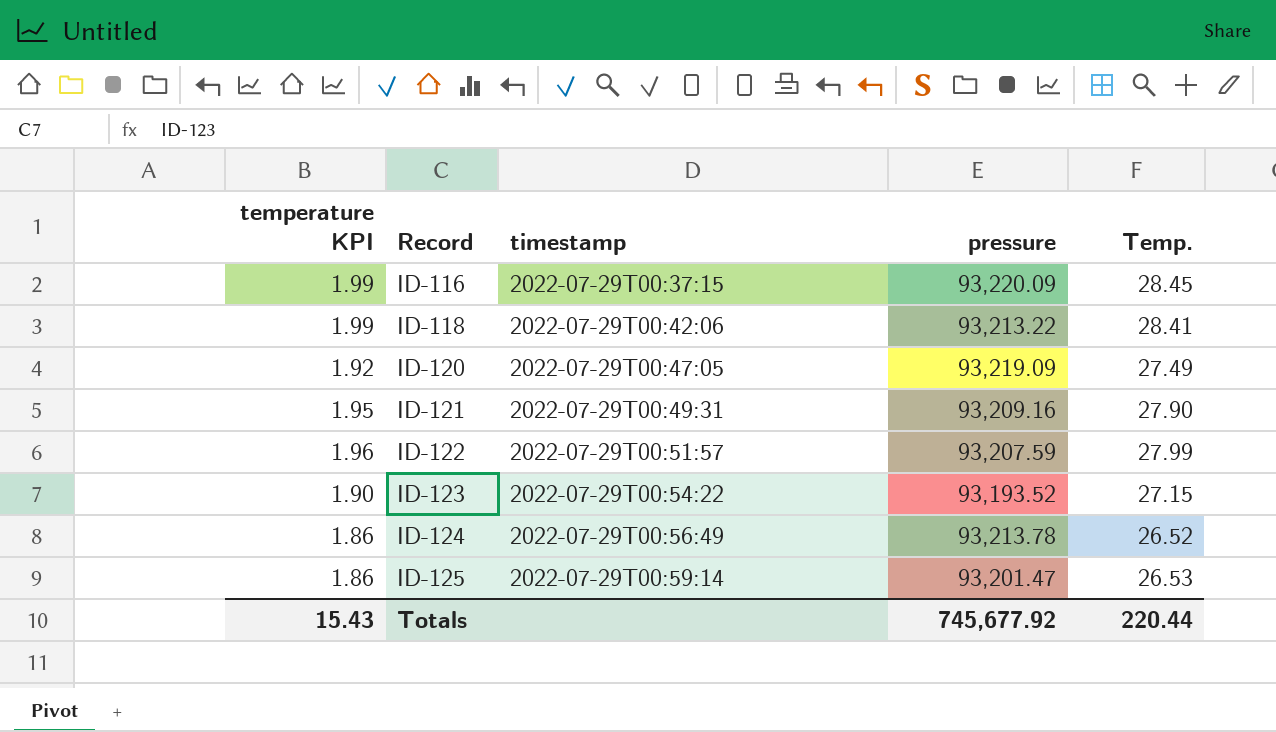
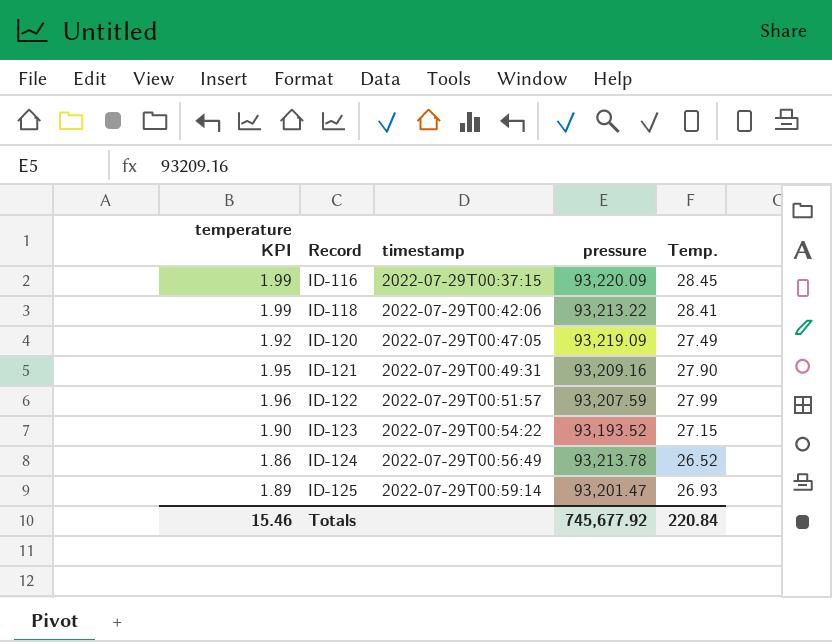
ID-125 | temperature KPI: 1.86 -> 1.89
ID-125 | Temp.: 26.53 -> 26.93
Totals | temperature KPI: 15.43 -> 15.46
Totals | Temp.: 220.44 -> 220.84

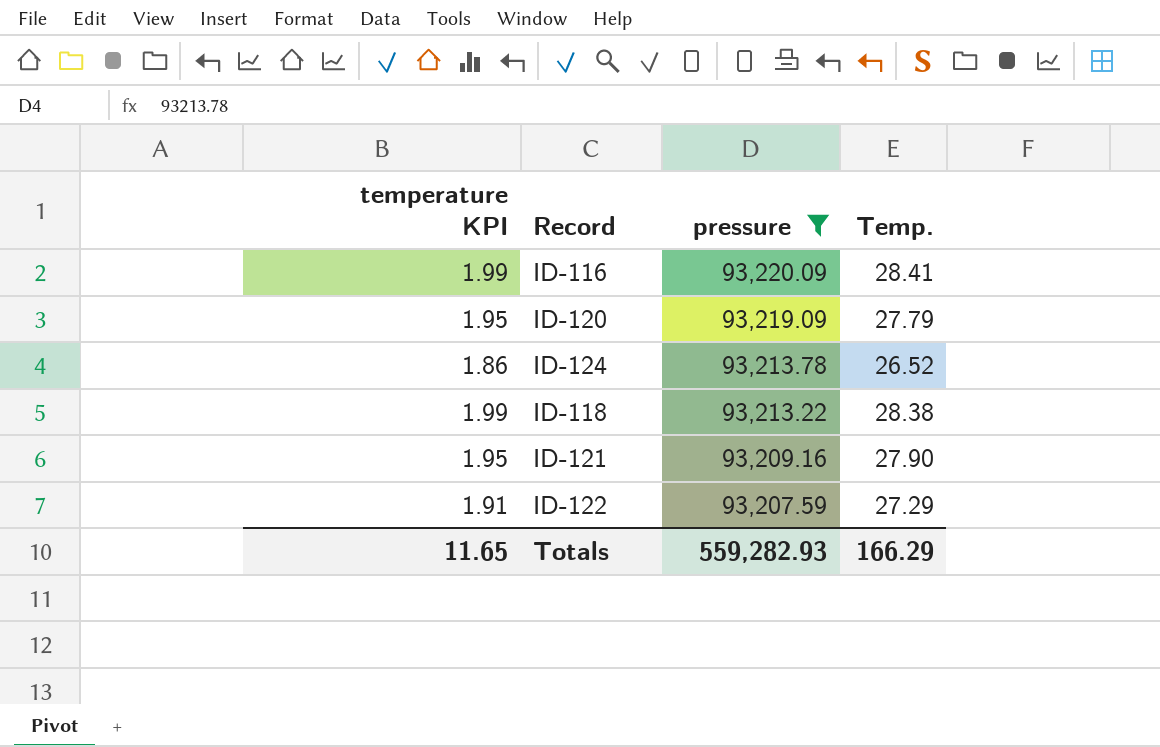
filter: none -> pressure >= 93,207.59
row order: Record ascending -> pressure descending
column timestamp | position: 3 -> none
ID-116 | Temp.: 28.45 -> 28.41
ID-120 | temperature KPI: 1.92 -> 1.95
ID-120 | Temp.: 27.49 -> 27.79
ID-118 | Temp.: 28.41 -> 28.38
ID-122 | temperature KPI: 1.96 -> 1.91
ID-122 | Temp.: 27.99 -> 27.29
Totals | temperature KPI: 15.46 -> 11.65
Totals | pressure: 745,677.92 -> 559,282.93
Totals | Temp.: 220.84 -> 166.29

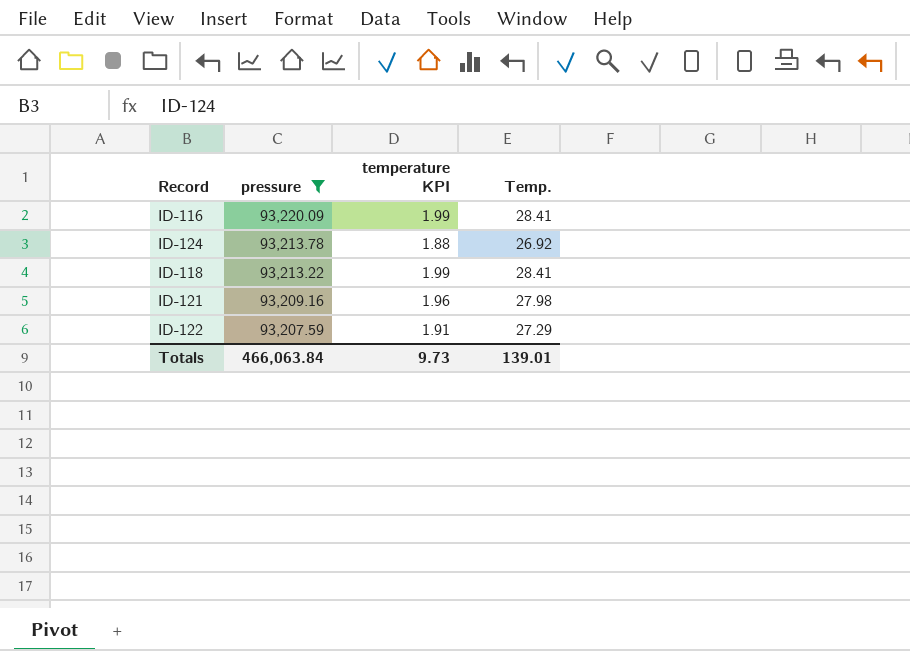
column temperature KPI | position: 1 -> 3
row ID-120: 1.95 | 93,219.09 | 27.79 -> none
ID-124 | temperature KPI: 1.86 -> 1.88
ID-124 | Temp.: 26.52 -> 26.92
ID-118 | Temp.: 28.38 -> 28.41
ID-121 | temperature KPI: 1.95 -> 1.96
ID-121 | Temp.: 27.90 -> 27.98
Totals | pressure: 559,282.93 -> 466,063.84
Totals | temperature KPI: 11.65 -> 9.73
Totals | Temp.: 166.29 -> 139.01

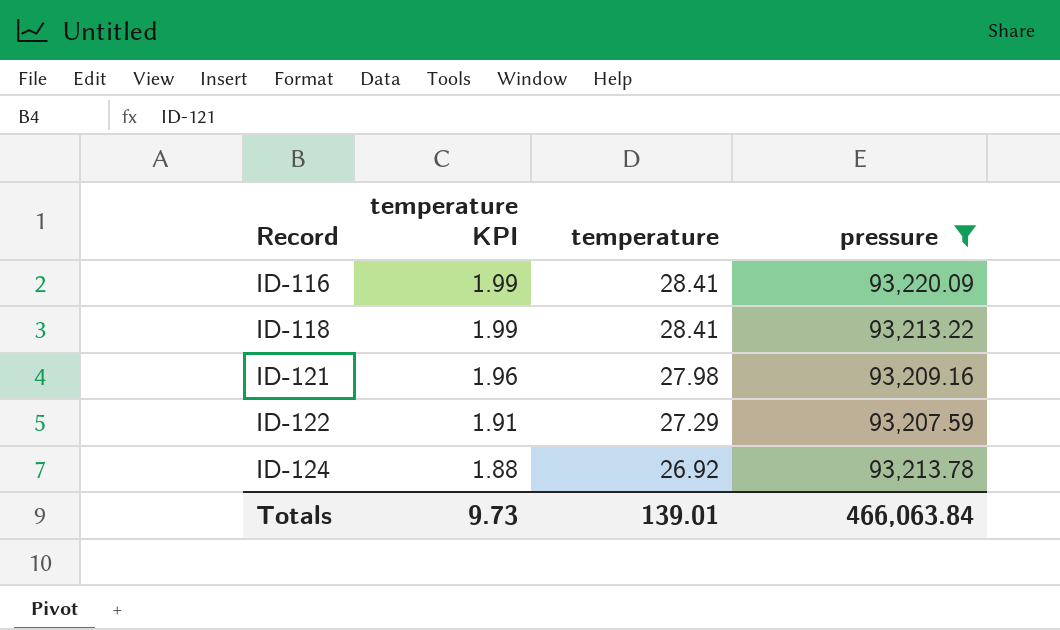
row order: pressure descending -> Record ascending
column name: Temp. -> temperature
column pressure | position: 2 -> 4

